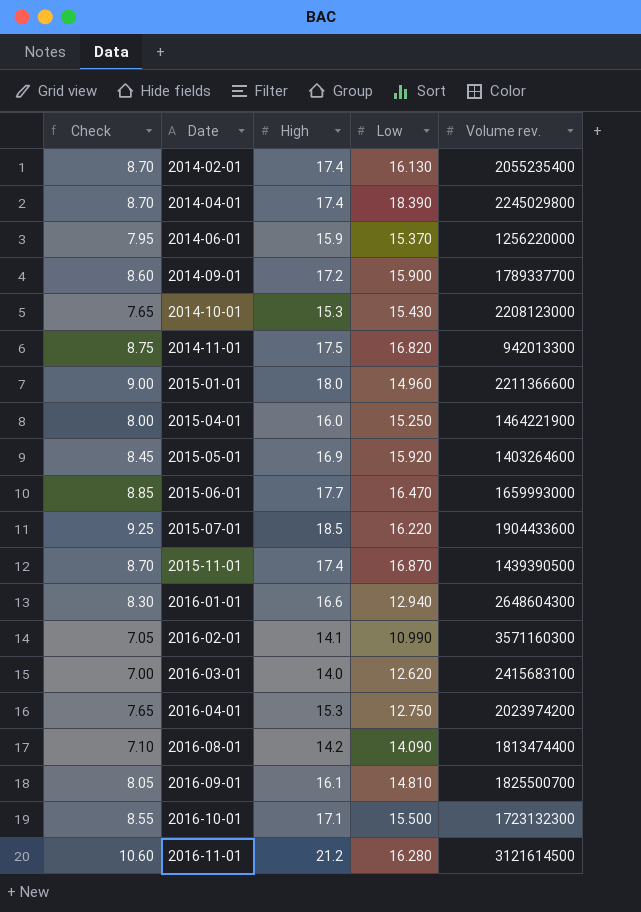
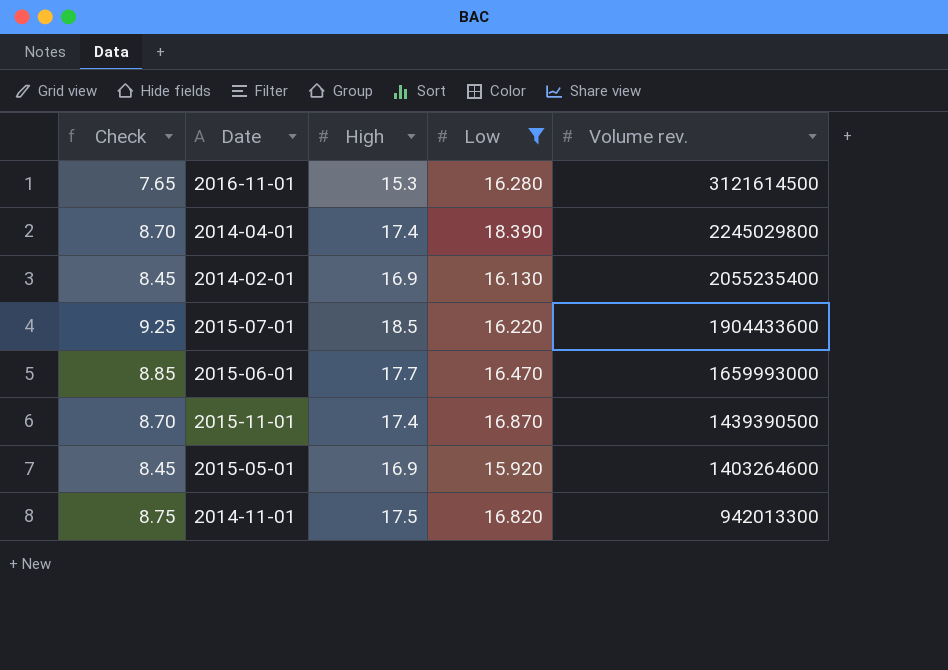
filter: none -> Low >= 15.920
row order: Date ascending -> Volume rev. descending
2016-11-01 | Check: 10.60 -> 7.65
2016-11-01 | High: 21.2 -> 15.3
2014-02-01 | Check: 8.70 -> 8.45
2014-02-01 | High: 17.4 -> 16.9

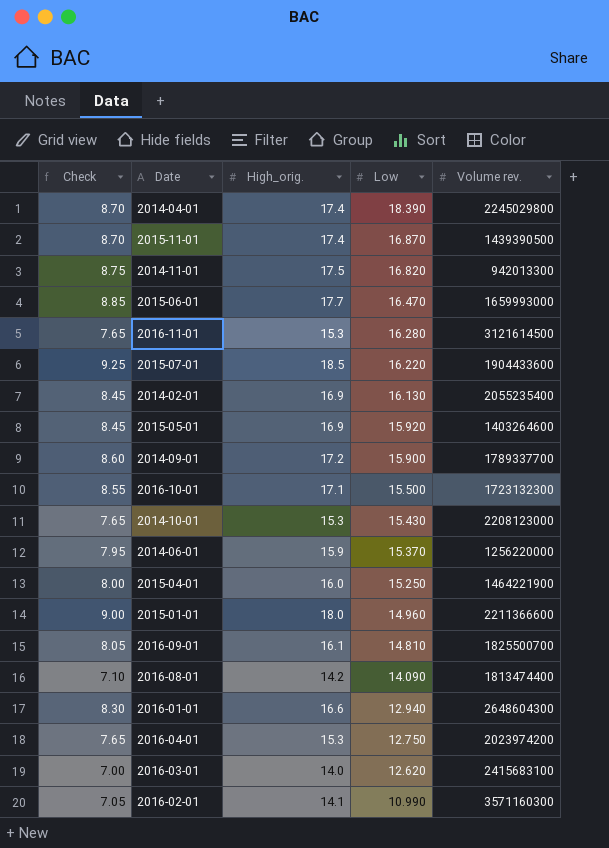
filter: Low >= 15.920 -> none
row order: Volume rev. descending -> Low descending
column name: High -> High_orig.

